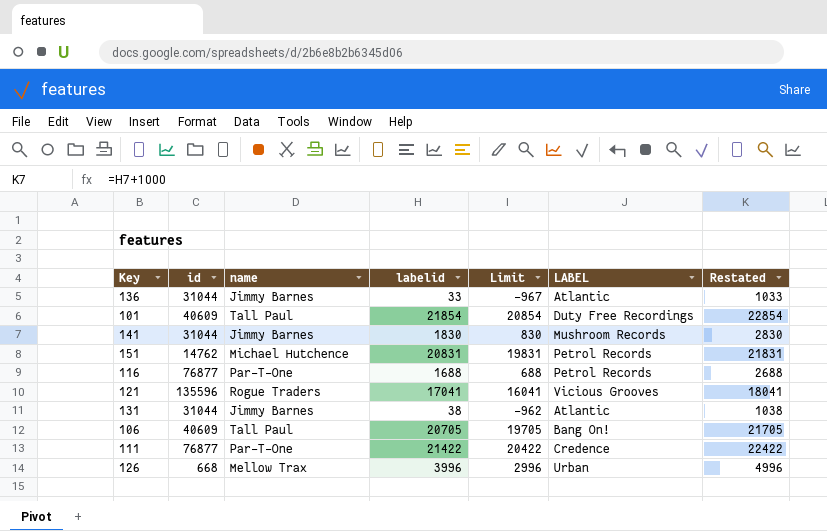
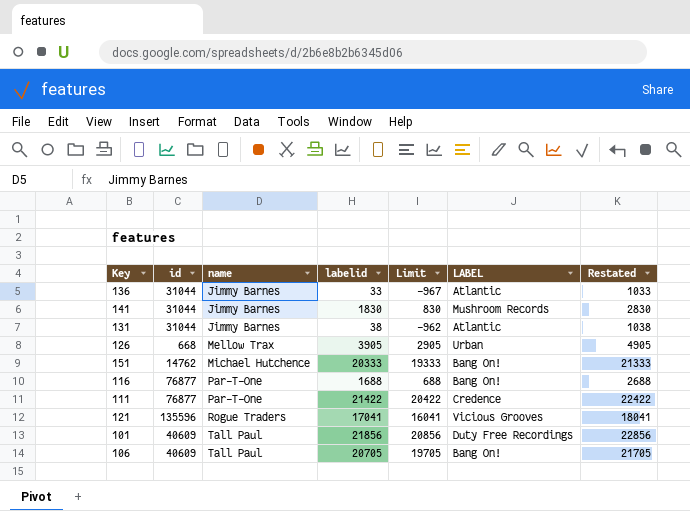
row order: none -> name ascending
126 | labelid: 3996 -> 3905
126 | Limit: 2996 -> 2905
126 | Restated: 4996 -> 4905
151 | labelid: 20831 -> 20333
151 | Limit: 19831 -> 19333
151 | LABEL: Petrol Records -> Bang On!
151 | Restated: 21831 -> 21333
116 | LABEL: Petrol Records -> Bang On!
101 | labelid: 21854 -> 21856
101 | Limit: 20854 -> 20856
101 | Restated: 22854 -> 22856

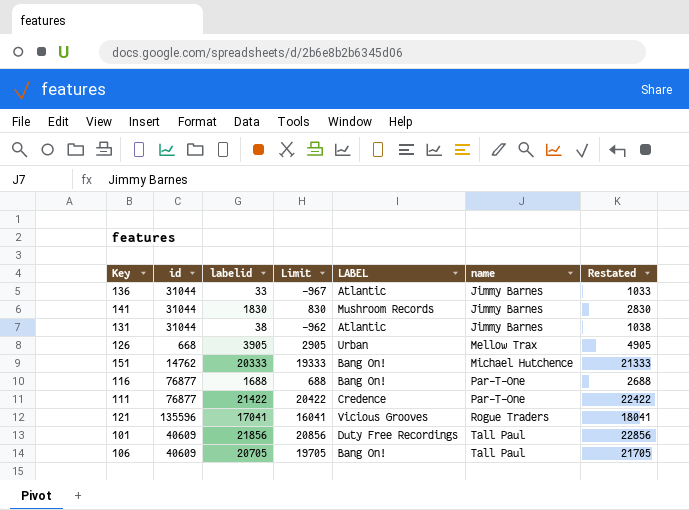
column name | position: 3 -> 6

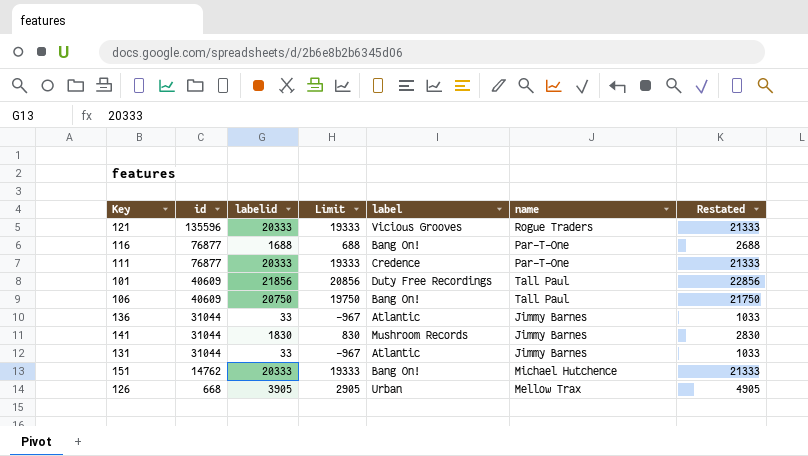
row order: name ascending -> id descending
column name: LABEL -> label
121 | labelid: 17041 -> 20333
121 | Limit: 16041 -> 19333
121 | Restated: 18041 -> 21333
111 | labelid: 21422 -> 20333
111 | Limit: 20422 -> 19333
111 | Restated: 22422 -> 21333
106 | labelid: 20705 -> 20750
106 | Limit: 19705 -> 19750
106 | Restated: 21705 -> 21750
131 | labelid: 38 -> 33
131 | Limit: -962 -> -967
131 | Restated: 1038 -> 1033

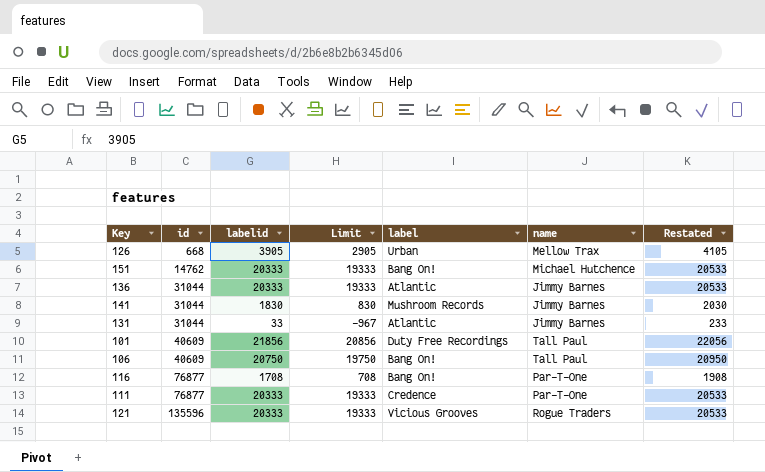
row order: id descending -> id ascending
column Restated | formula: [labelid] + 1000 -> [labelid] + 200
136 | labelid: 33 -> 20333
136 | Limit: -967 -> 19333
116 | labelid: 1688 -> 1708
116 | Limit: 688 -> 708

